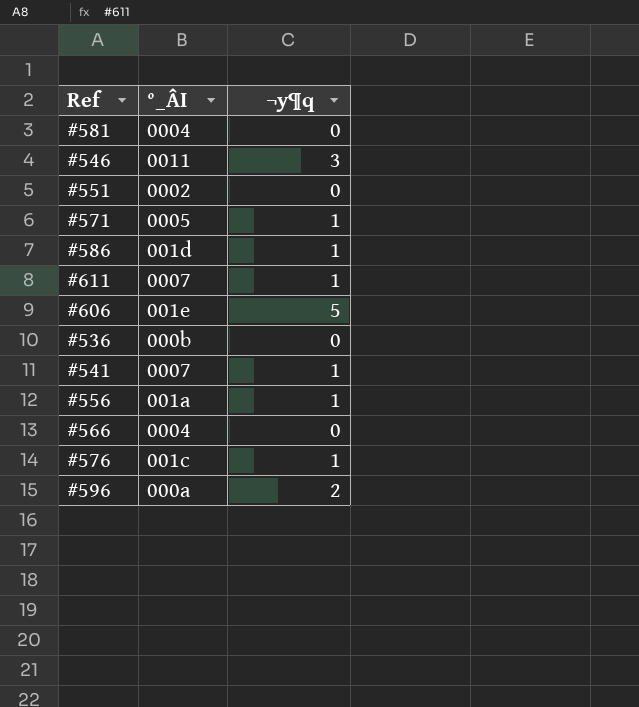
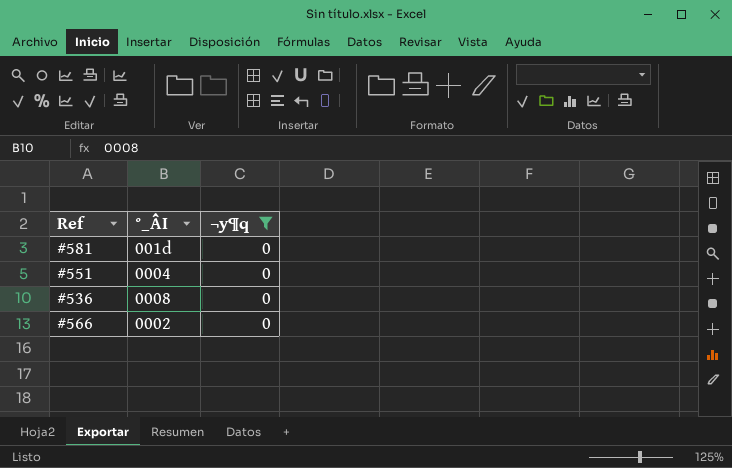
filter: none -> ¬y¶q = 0
#581 | °_ÂI: 0004 -> 001d
#551 | °_ÂI: 0002 -> 0004
#536 | °_ÂI: 000b -> 0008
#566 | °_ÂI: 0004 -> 0002

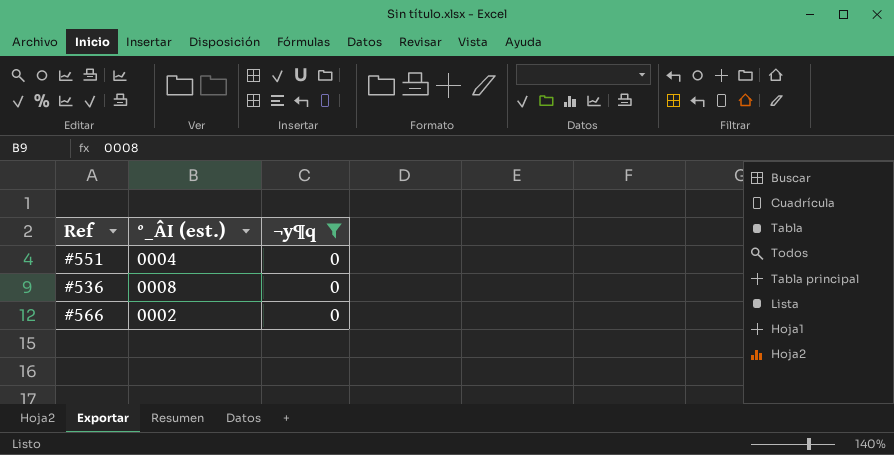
column name: °_ÂI -> °_ÂI (est.)
row #581: 001d | 0 -> none

